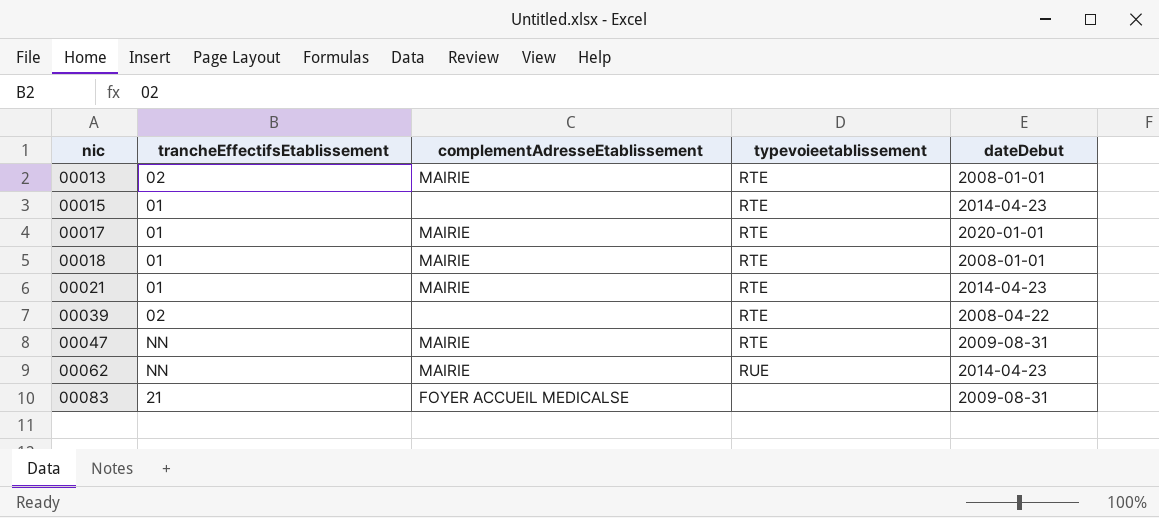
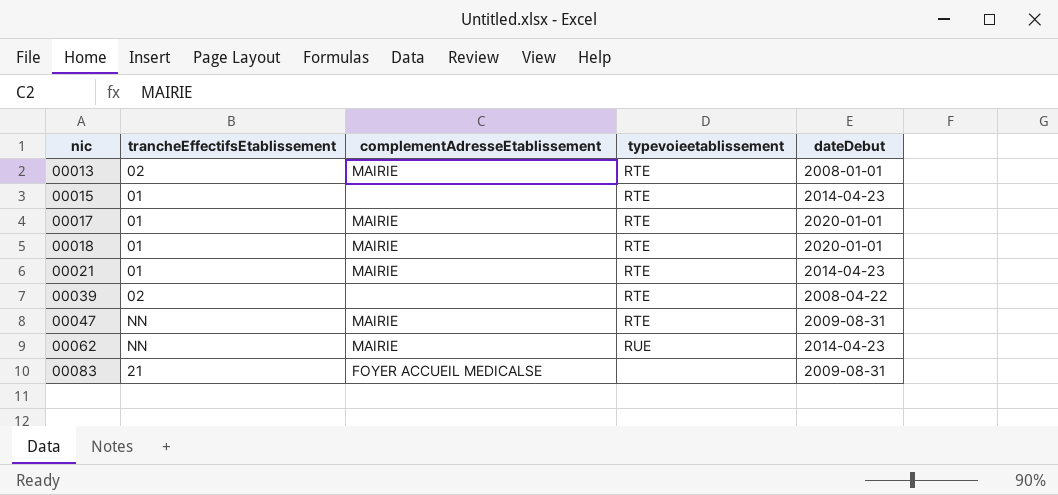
00018 | dateDebut: 2008-01-01 -> 2020-01-01

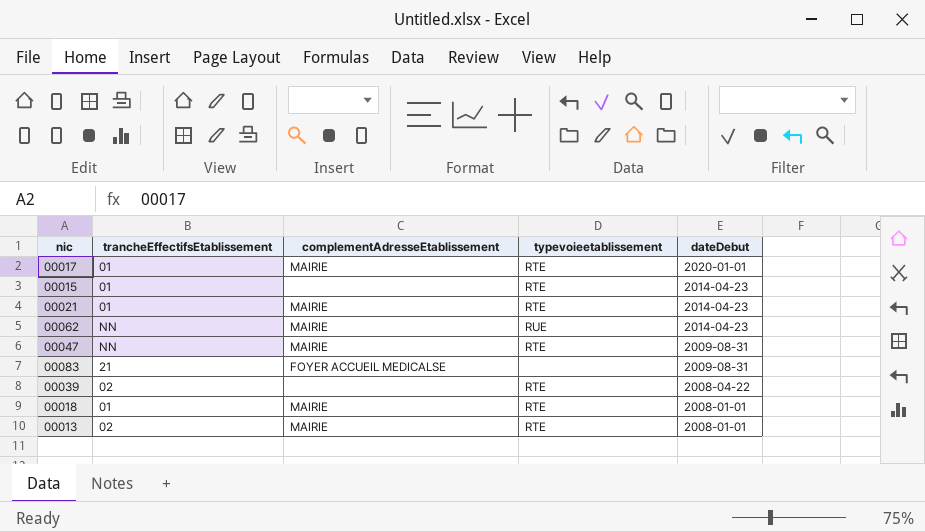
row order: nic ascending -> dateDebut descending
00018 | dateDebut: 2020-01-01 -> 2008-01-01

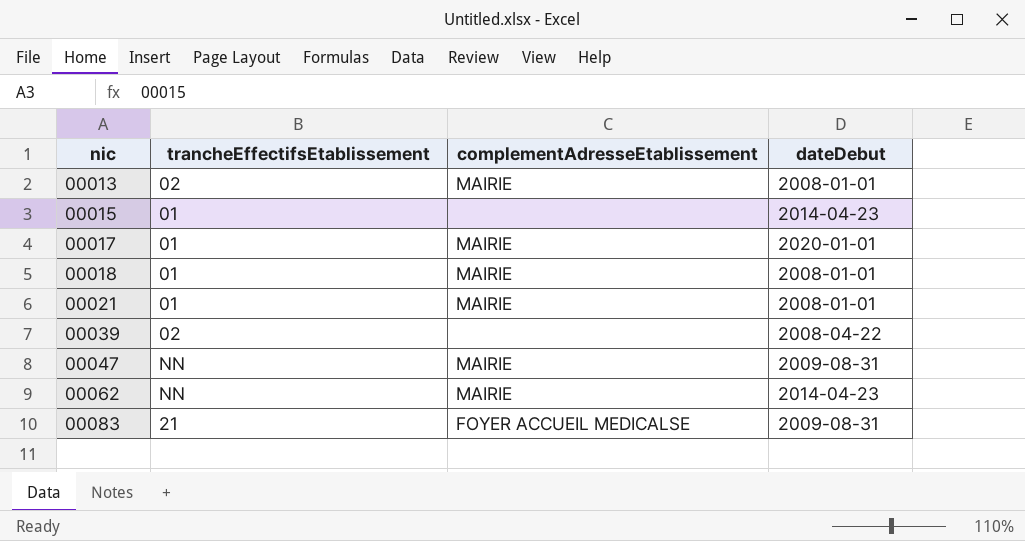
row order: dateDebut descending -> nic ascending
column typevoieetablissement | position: 4 -> none
00021 | dateDebut: 2014-04-23 -> 2008-01-01

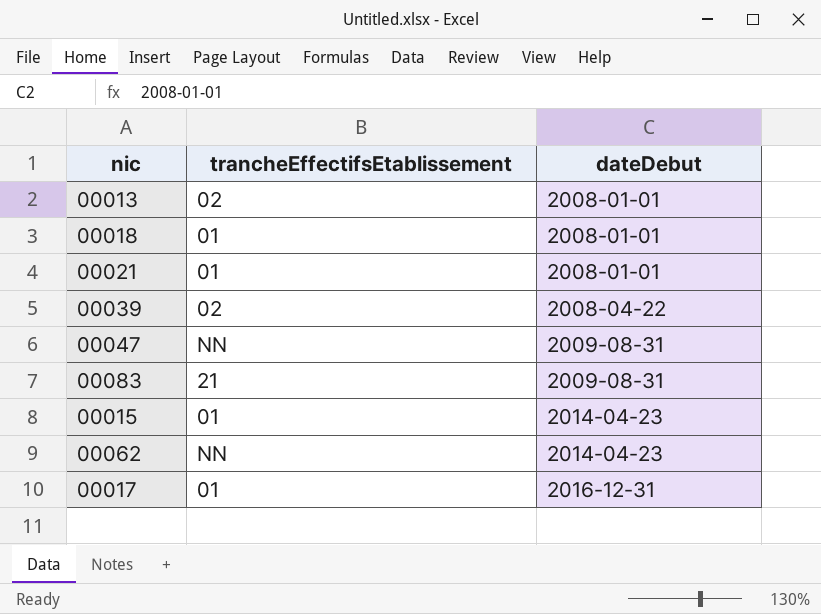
row order: nic ascending -> dateDebut ascending
column complementAdresseEtablissement | position: 3 -> none
00017 | dateDebut: 2020-01-01 -> 2016-12-31

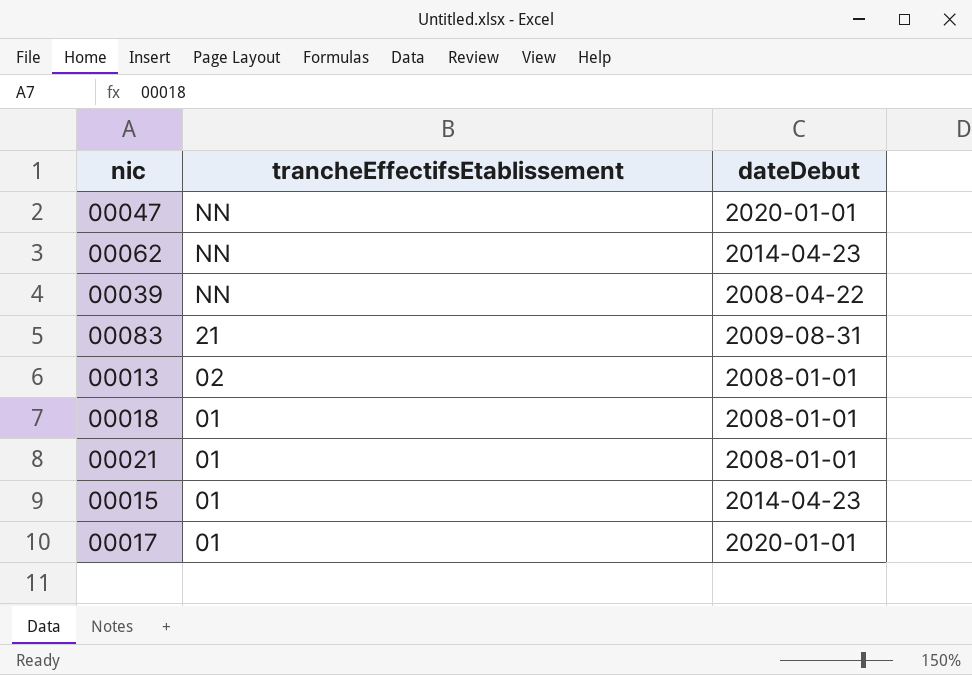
row order: dateDebut ascending -> trancheEffectifsEtablissement descending
00047 | dateDebut: 2009-08-31 -> 2020-01-01
00039 | trancheEffectifsEtablissement: 02 -> NN
00017 | dateDebut: 2016-12-31 -> 2020-01-01

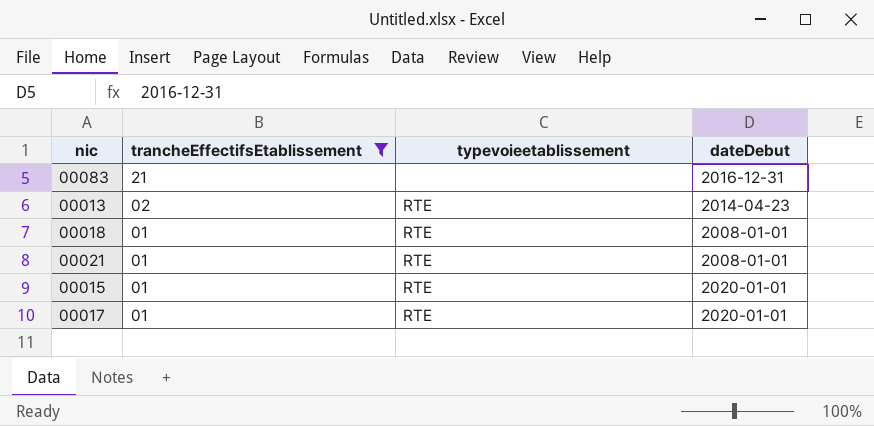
filter: none -> trancheEffectifsEtablissement != NN
column typevoieetablissement | position: none -> 3
00083 | dateDebut: 2009-08-31 -> 2016-12-31
00013 | dateDebut: 2008-01-01 -> 2014-04-23
00015 | dateDebut: 2014-04-23 -> 2020-01-01

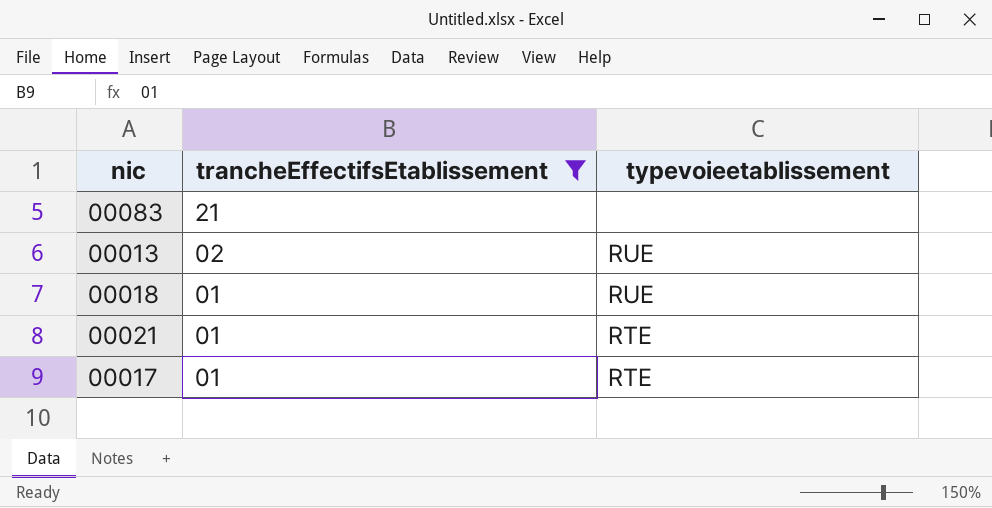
column dateDebut | position: 4 -> none
row 00015: 01 | RTE | 2020-01-01 -> none
00013 | typevoieetablissement: RTE -> RUE
00018 | typevoieetablissement: RTE -> RUE

